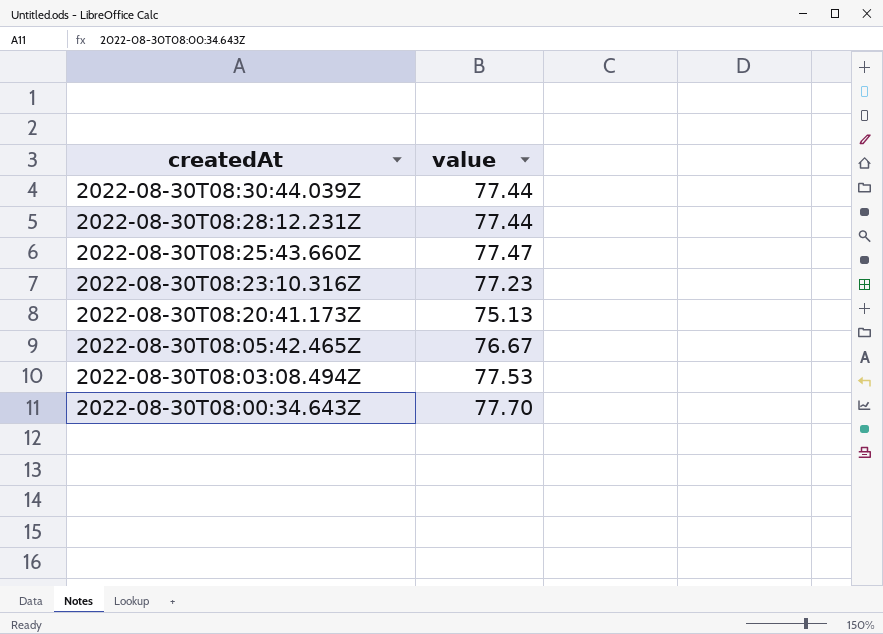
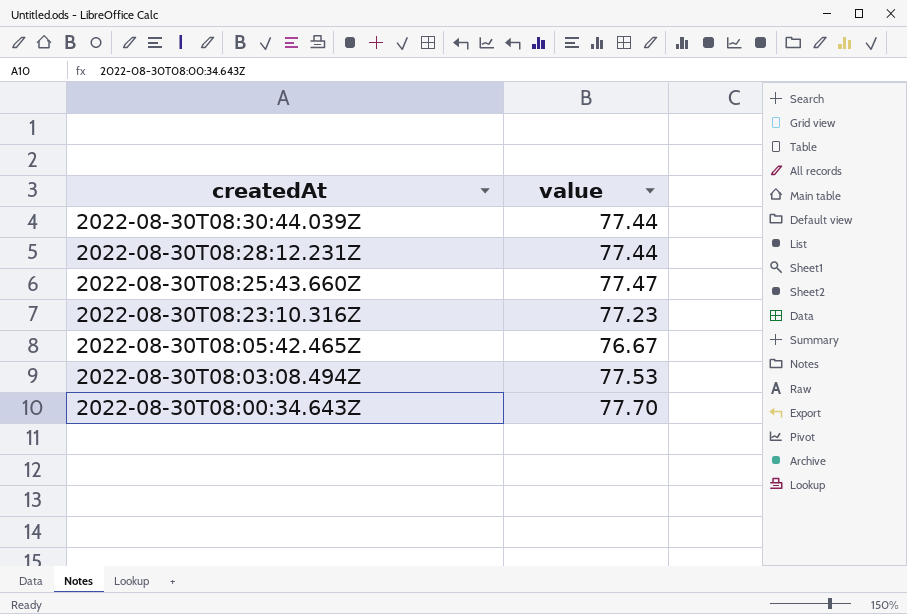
row 2022-08-30T08:20:41.173Z: 75.13 -> none

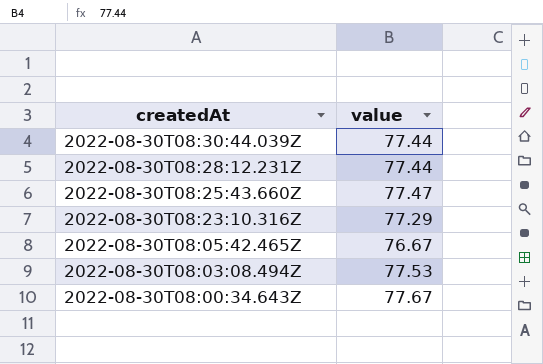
2022-08-30T08:23:10.316Z | value: 77.23 -> 77.29
2022-08-30T08:00:34.643Z | value: 77.70 -> 77.67

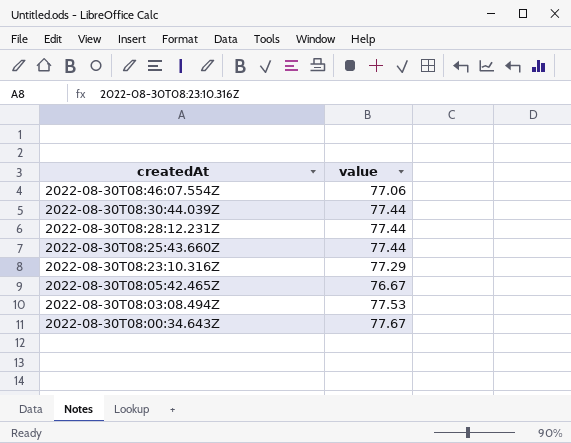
row 2022-08-30T08:46:07.554Z: none -> 77.06
2022-08-30T08:25:43.660Z | value: 77.47 -> 77.44

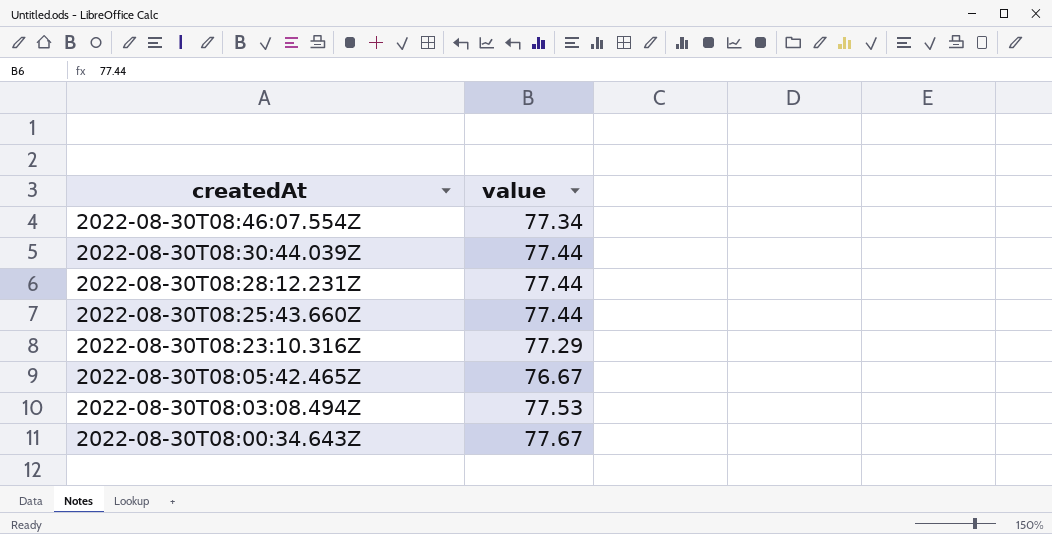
2022-08-30T08:46:07.554Z | value: 77.06 -> 77.34

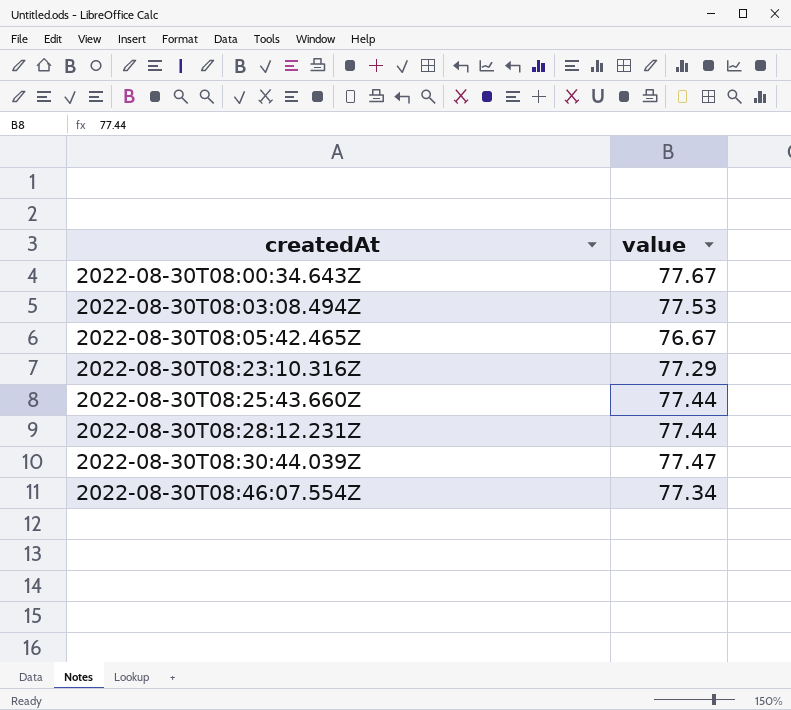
row order: createdAt descending -> createdAt ascending
2022-08-30T08:30:44.039Z | value: 77.44 -> 77.47

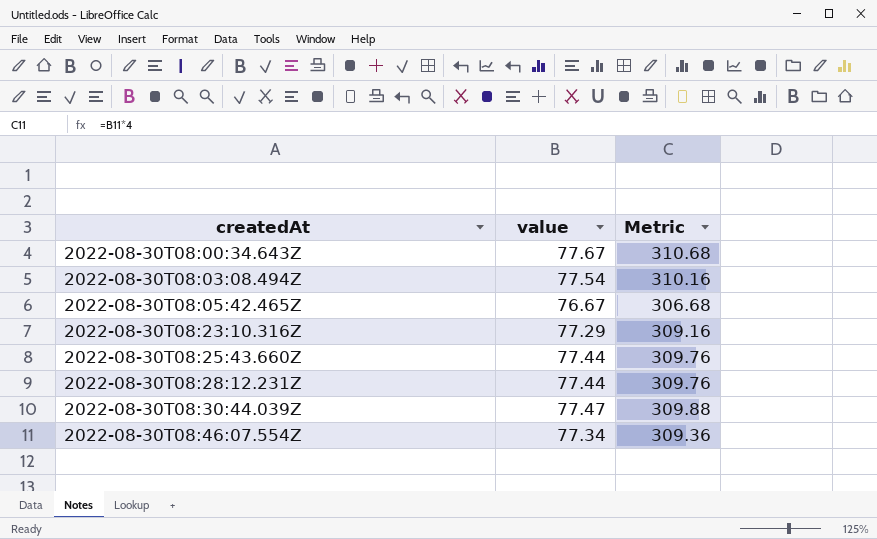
column Metric | formula: none -> [value] * 4
2022-08-30T08:03:08.494Z | value: 77.53 -> 77.54

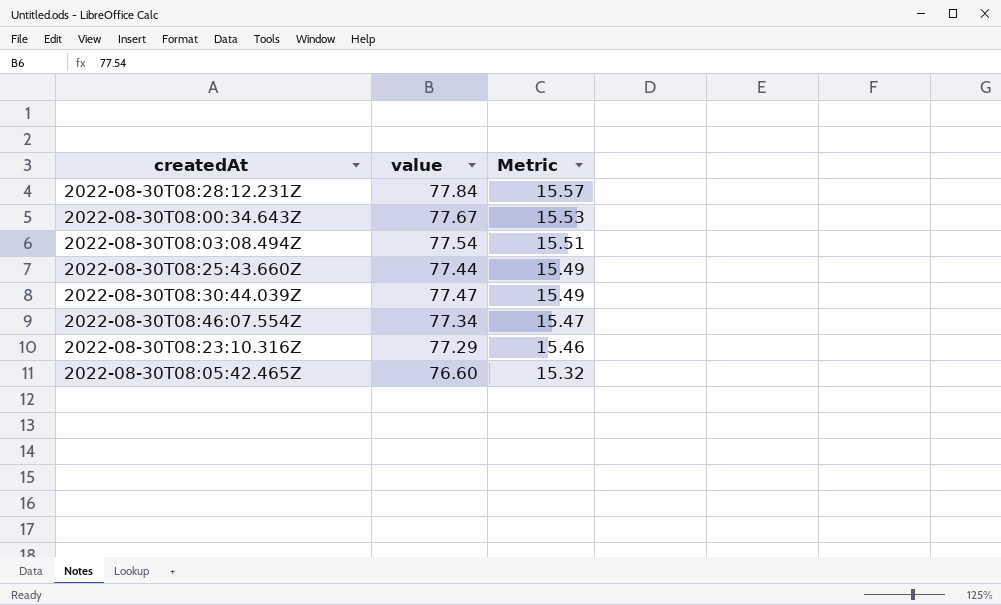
row order: createdAt ascending -> Metric descending
column Metric | formula: [value] * 4 -> [value] * 0.2
2022-08-30T08:28:12.231Z | value: 77.44 -> 77.84
2022-08-30T08:05:42.465Z | value: 76.67 -> 76.60

